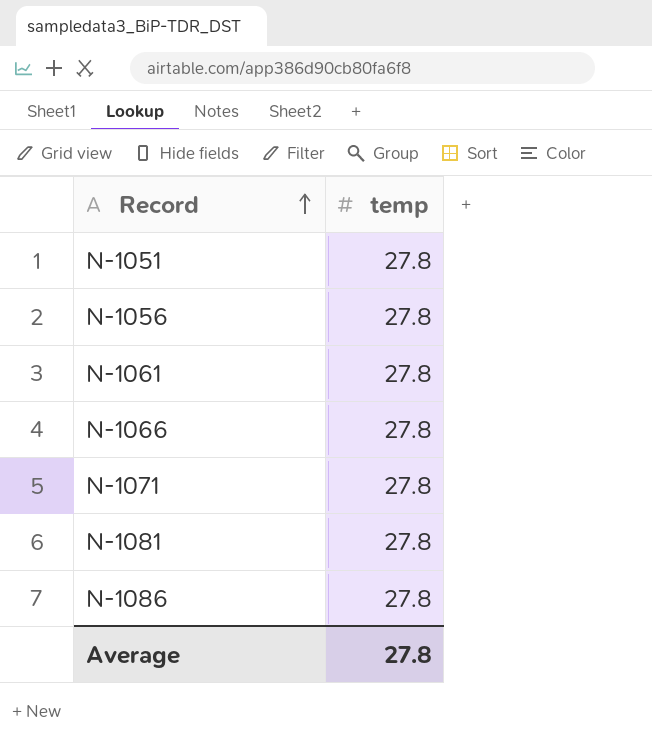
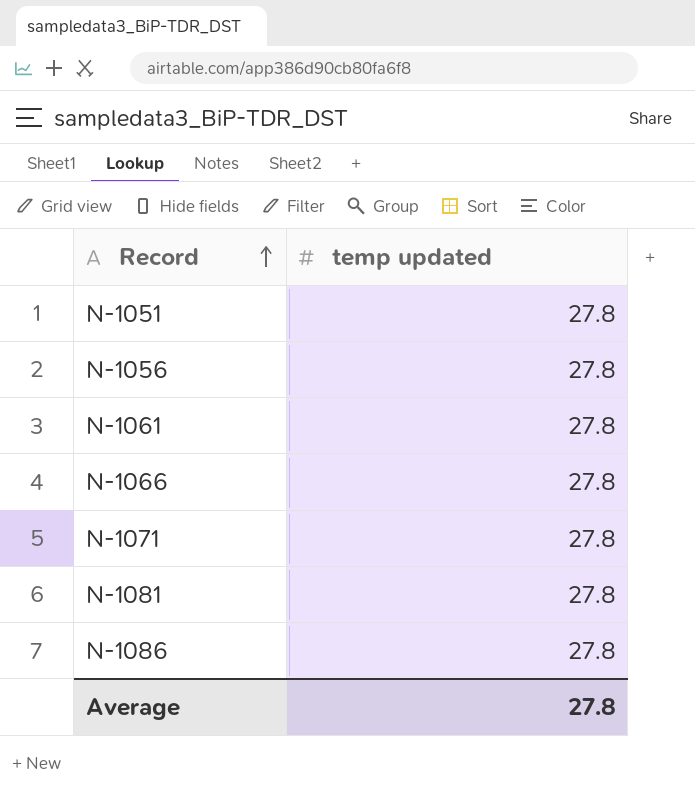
column name: temp -> temp updated

